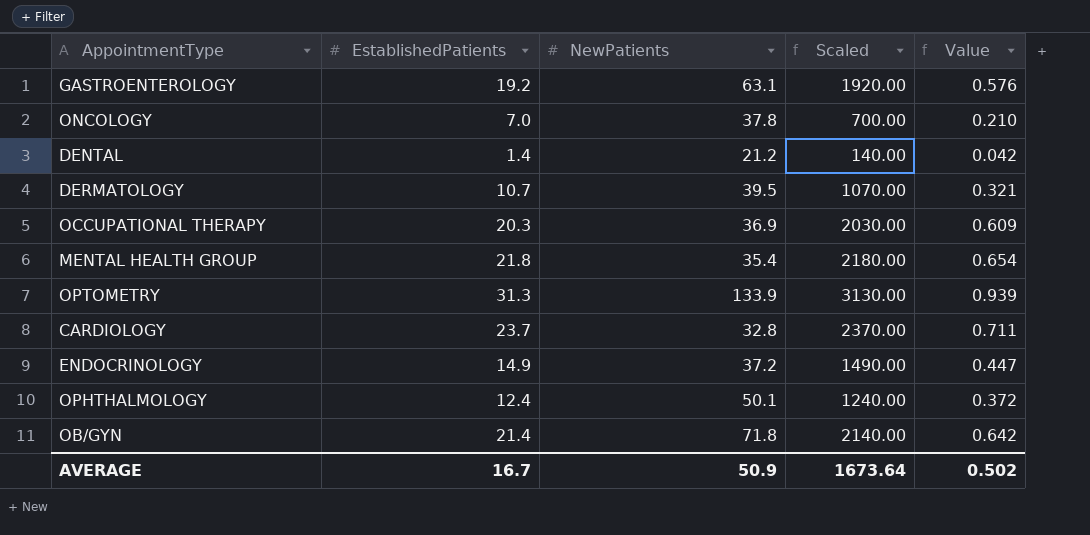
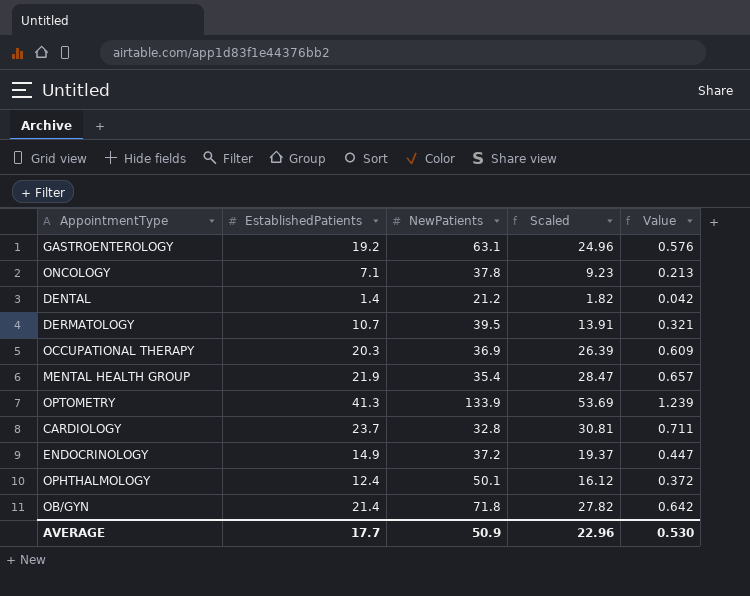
column Scaled | formula: [EstablishedPatients] * 100 -> [EstablishedPatients] * 1.3
ONCOLOGY | EstablishedPatients: 7.0 -> 7.1
ONCOLOGY | Value: 0.210 -> 0.213
MENTAL HEALTH GROUP | EstablishedPatients: 21.8 -> 21.9
MENTAL HEALTH GROUP | Value: 0.654 -> 0.657
OPTOMETRY | EstablishedPatients: 31.3 -> 41.3
OPTOMETRY | Value: 0.939 -> 1.239
AVERAGE | EstablishedPatients: 16.7 -> 17.7
AVERAGE | Scaled: 1673.64 -> 22.96
AVERAGE | Value: 0.502 -> 0.530

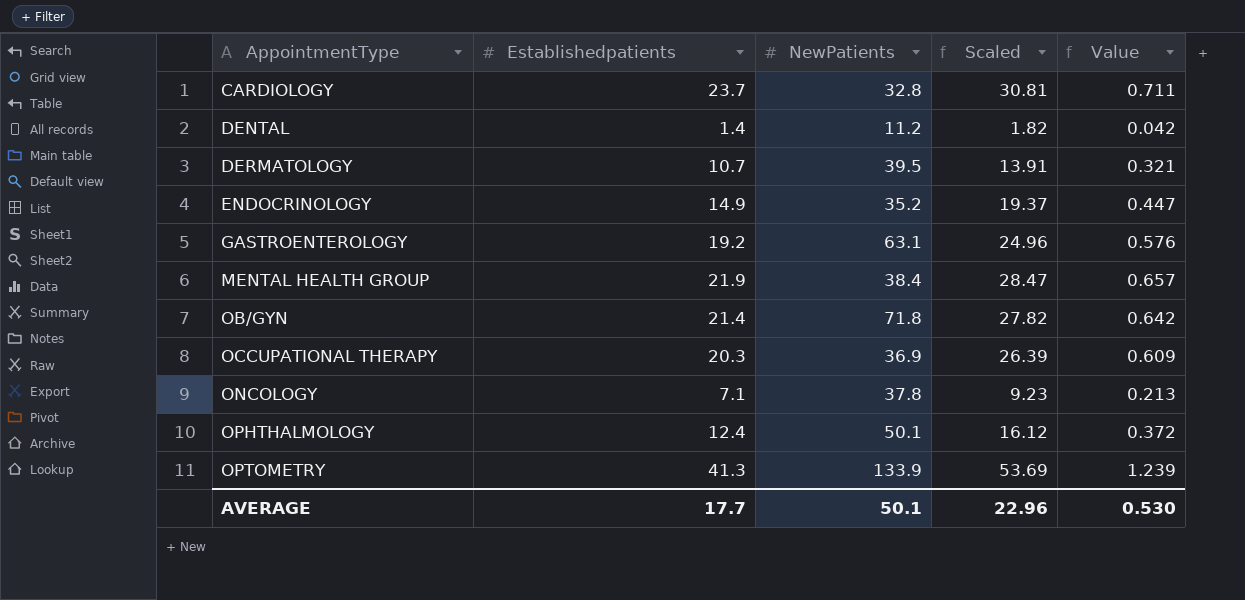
row order: none -> AppointmentType ascending
column name: EstablishedPatients -> Establishedpatients
DENTAL | NewPatients: 21.2 -> 11.2
ENDOCRINOLOGY | NewPatients: 37.2 -> 35.2
MENTAL HEALTH GROUP | NewPatients: 35.4 -> 38.4
AVERAGE | NewPatients: 50.9 -> 50.1

